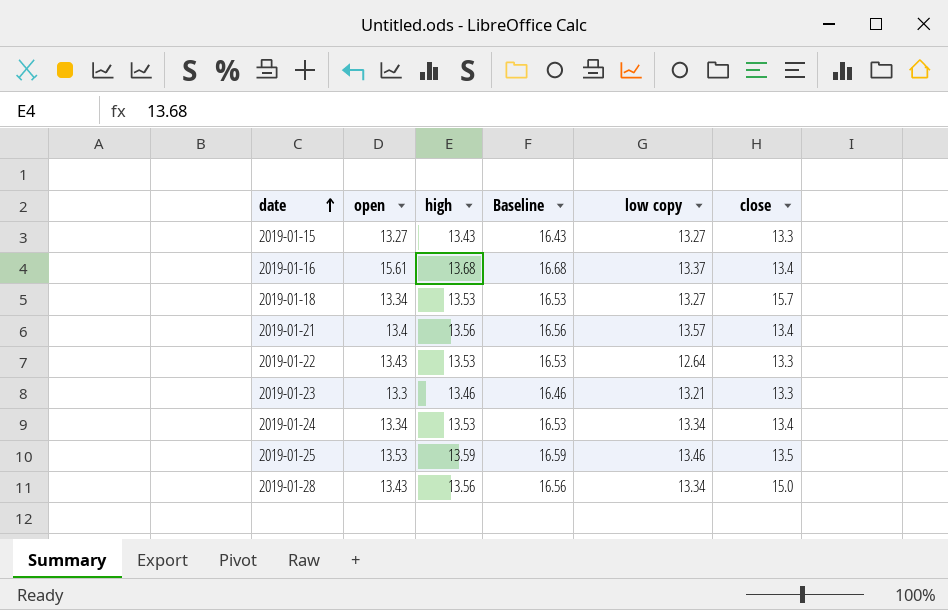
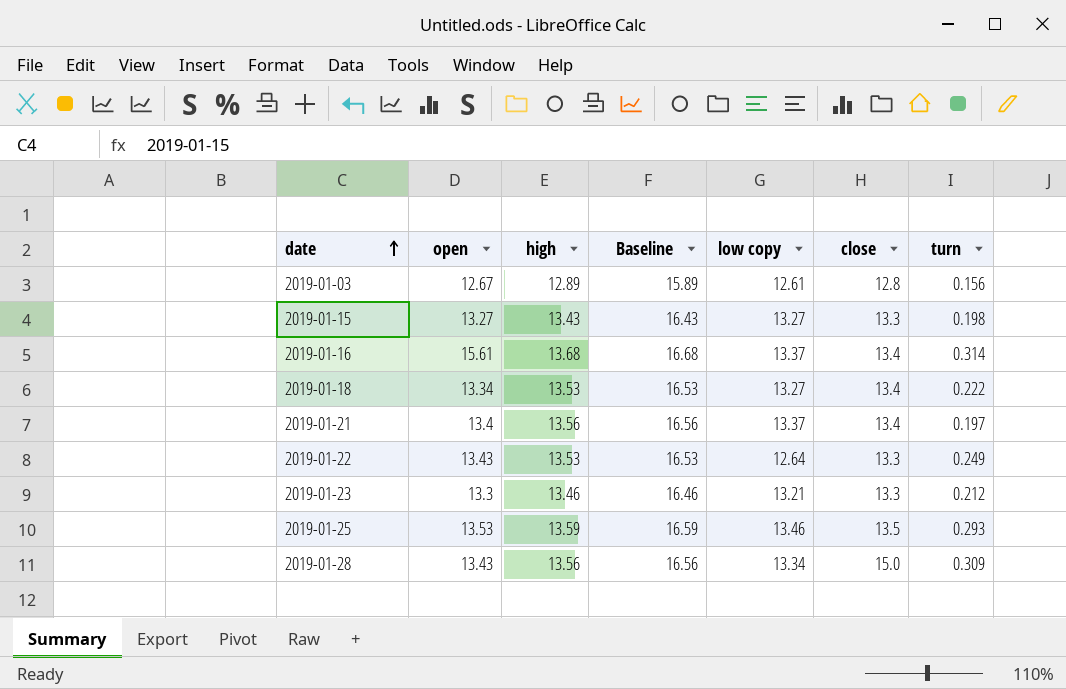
column turn | position: none -> 7
row 2019-01-24: 13.34 | 13.53 | 16.53 | 13.34 | 13.4 -> none
row 2019-01-03: none -> 12.67 | 12.89 | 15.89 | 12.61 | 12.8 | 0.156
2019-01-18 | close: 15.7 -> 13.4
2019-01-21 | low copy: 13.57 -> 13.37

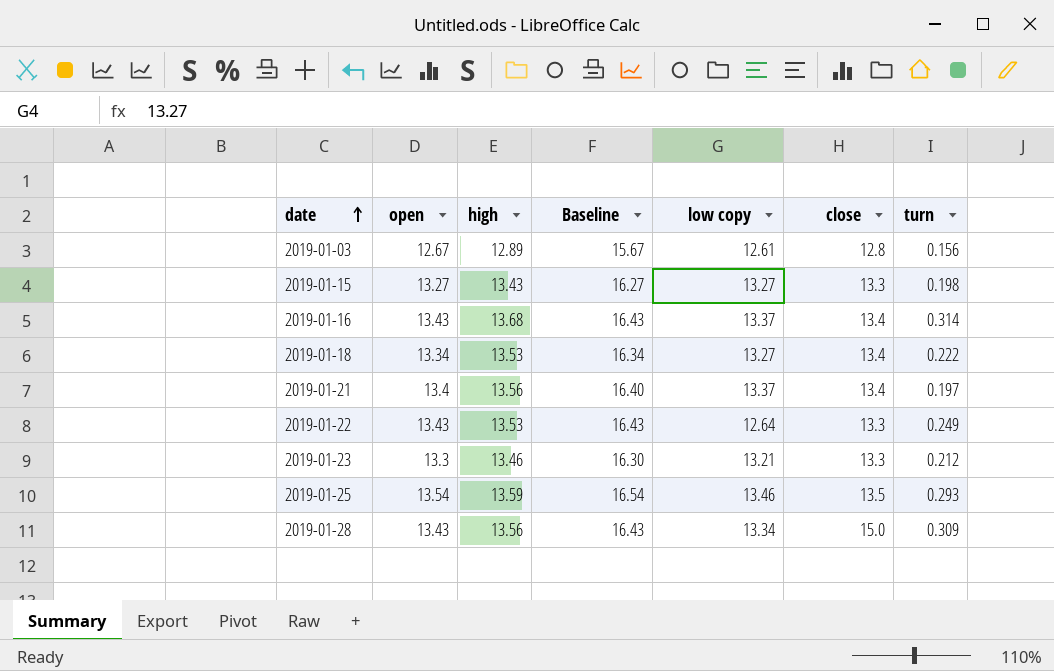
column Baseline | formula: [high] + 3 -> [open] + 3
2019-01-16 | open: 15.61 -> 13.43
2019-01-25 | open: 13.53 -> 13.54

